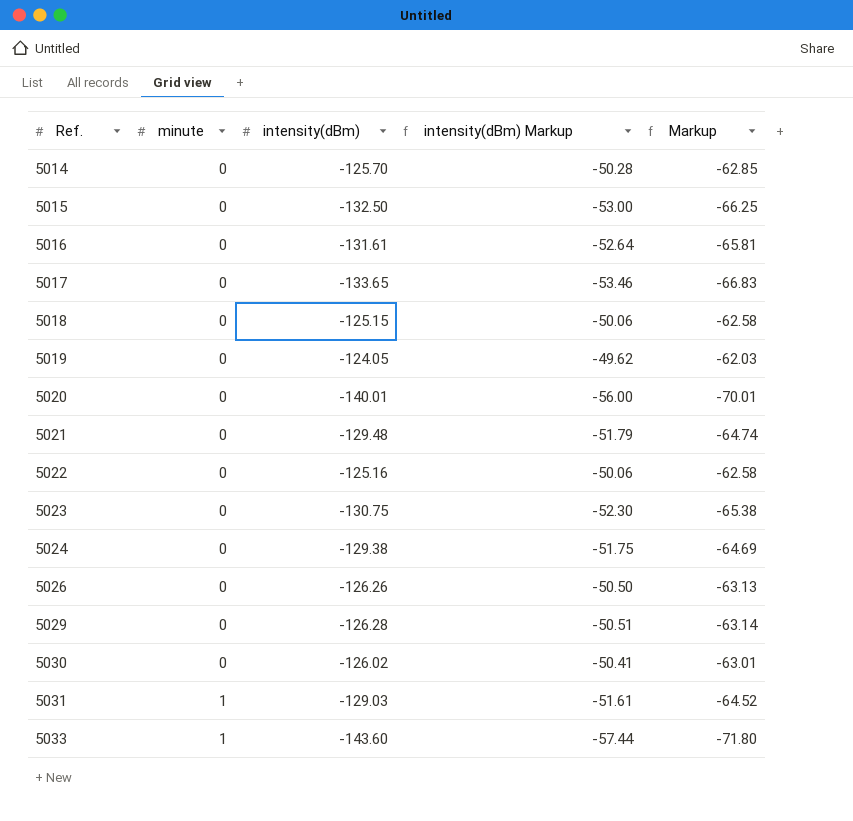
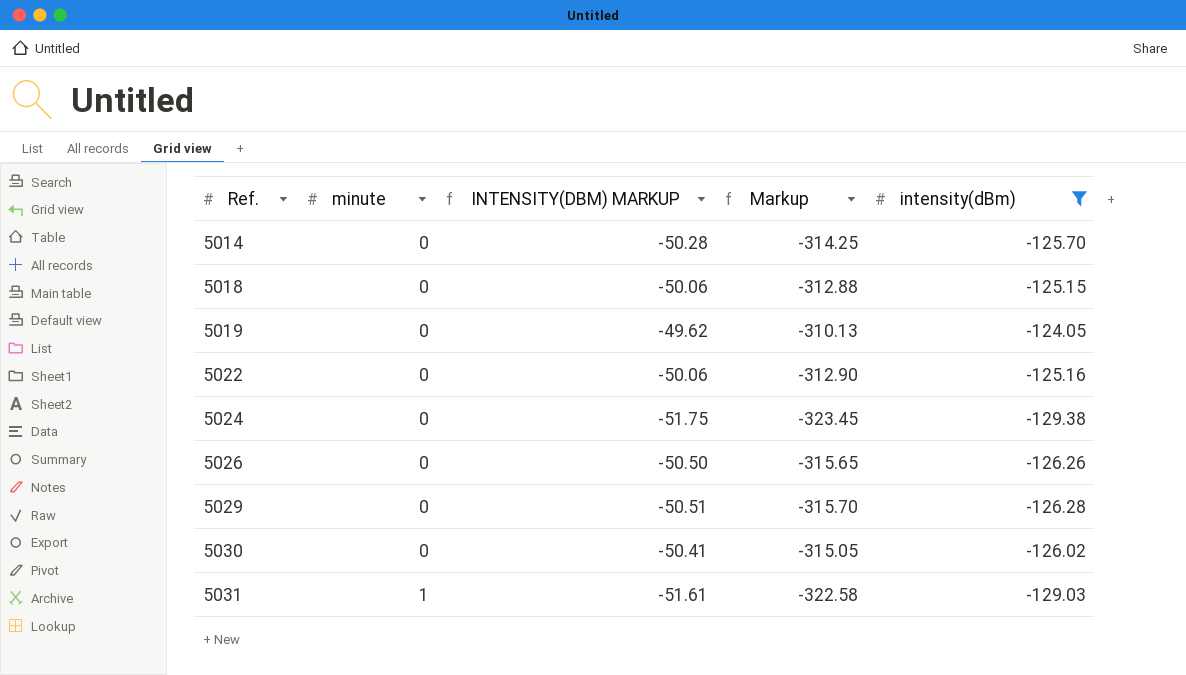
filter: none -> intensity(dBm) >= -129.38
column name: intensity(dBm) Markup -> INTENSITY(DBM) MARKUP
column Markup | formula: [intensity(dBm)] * 0.5 -> [intensity(dBm)] * 2.5
column intensity(dBm) | position: 3 -> 5

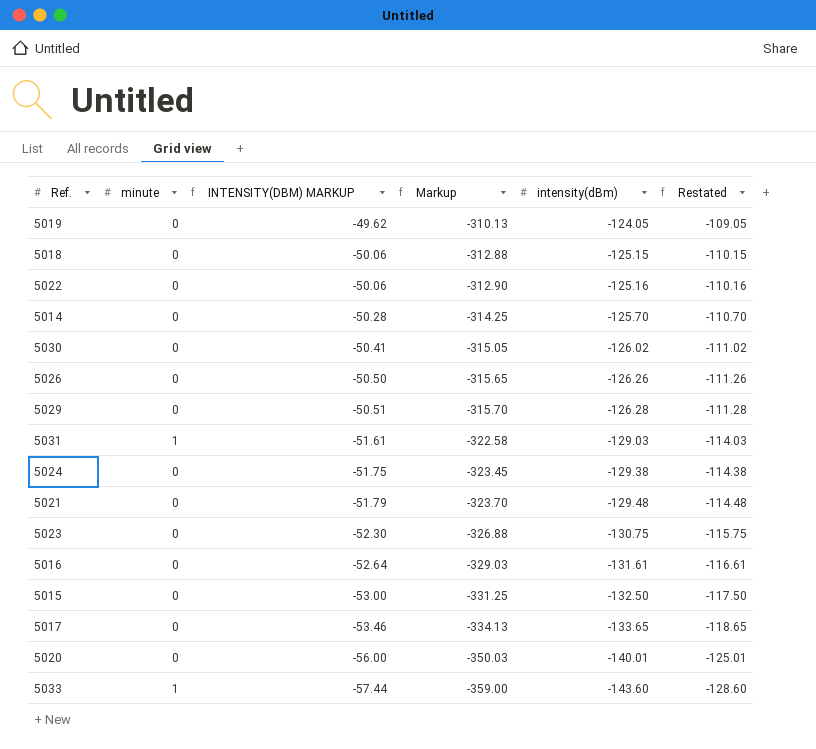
filter: intensity(dBm) >= -129.38 -> none
row order: Ref. ascending -> INTENSITY(DBM) MARKUP descending
column Restated | formula: none -> [intensity(dBm)] + 15

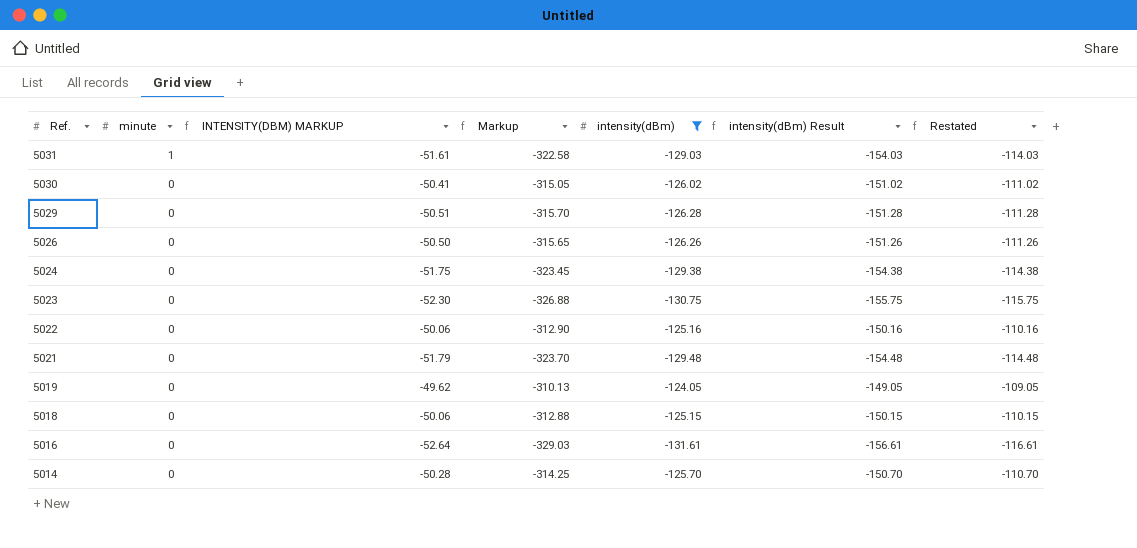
filter: none -> intensity(dBm) >= -131.61
row order: INTENSITY(DBM) MARKUP descending -> Ref. descending
column intensity(dBm) Result | formula: none -> [intensity(dBm)] - 25

